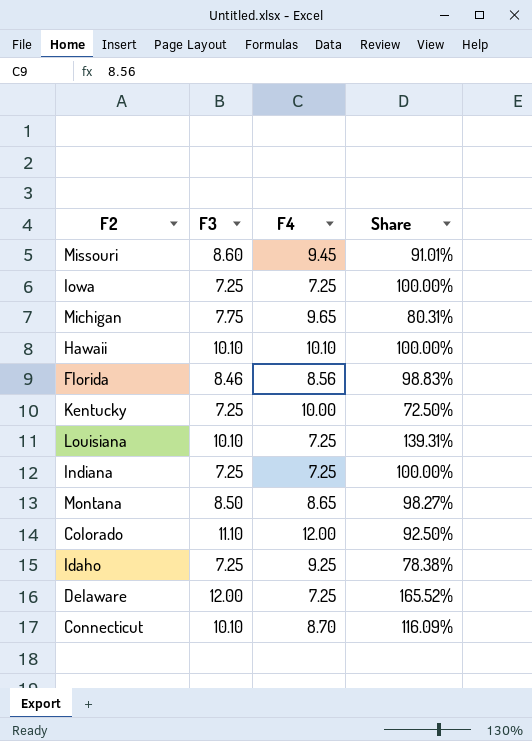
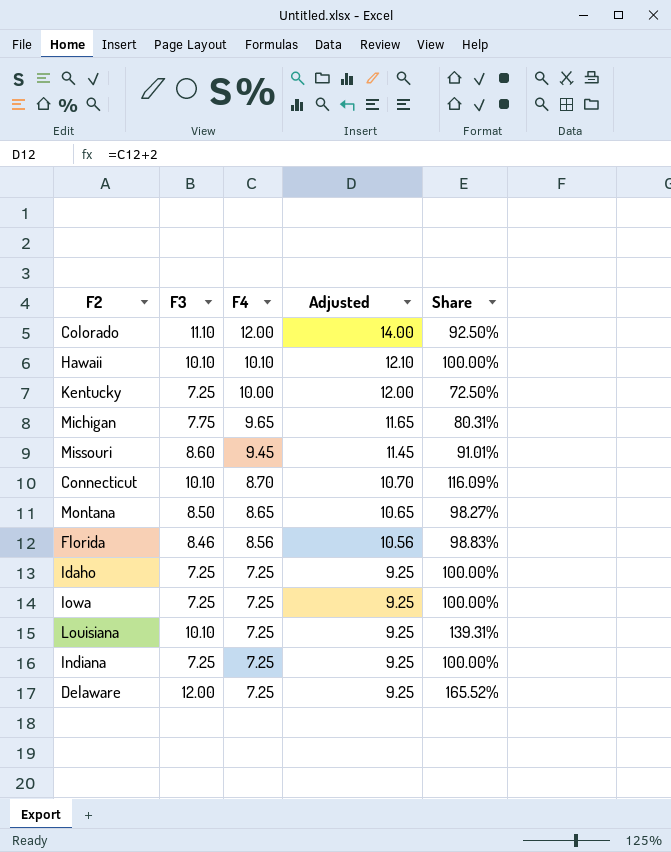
row order: none -> F4 descending
column Adjusted | formula: none -> [F4] + 2
Idaho | F4: 9.25 -> 7.25
Idaho | Share: 78.38% -> 100.00%

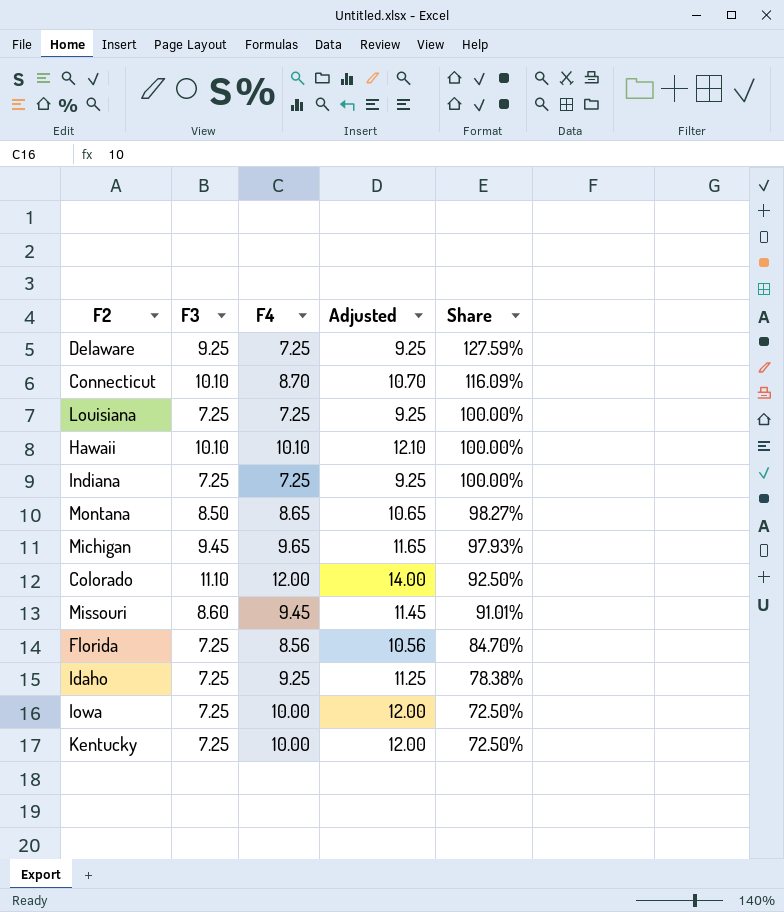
row order: F4 descending -> Share descending
Delaware | F3: 12.00 -> 9.25
Delaware | Share: 165.52% -> 127.59%
Louisiana | F3: 10.10 -> 7.25
Louisiana | Share: 139.31% -> 100.00%
Michigan | F3: 7.75 -> 9.45
Michigan | Share: 80.31% -> 97.93%
Florida | F3: 8.46 -> 7.25
Florida | Share: 98.83% -> 84.70%
Idaho | F4: 7.25 -> 9.25
Idaho | Adjusted: 9.25 -> 11.25
Idaho | Share: 100.00% -> 78.38%
Iowa | F4: 7.25 -> 10.00
Iowa | Adjusted: 9.25 -> 12.00
Iowa | Share: 100.00% -> 72.50%

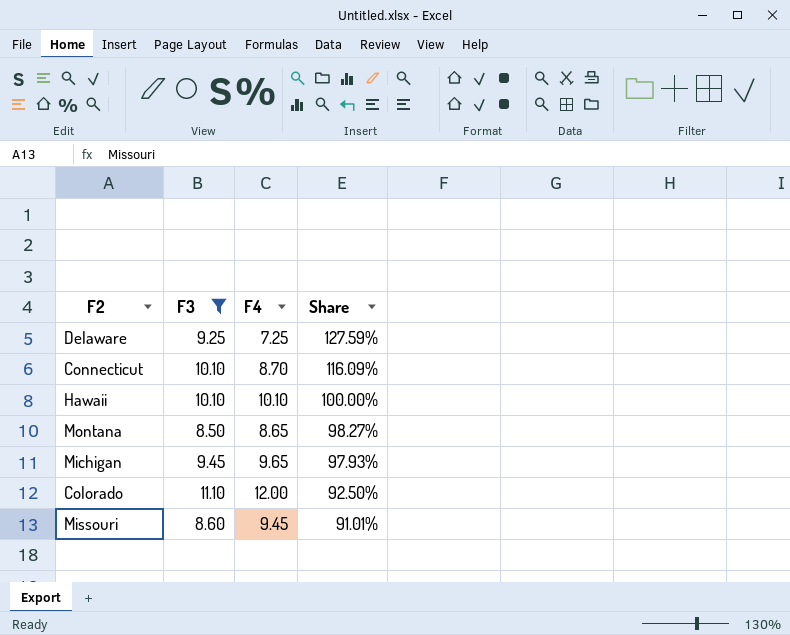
filter: none -> F3 != 7.25
column Adjusted | formula: [F4] + 2 -> none

